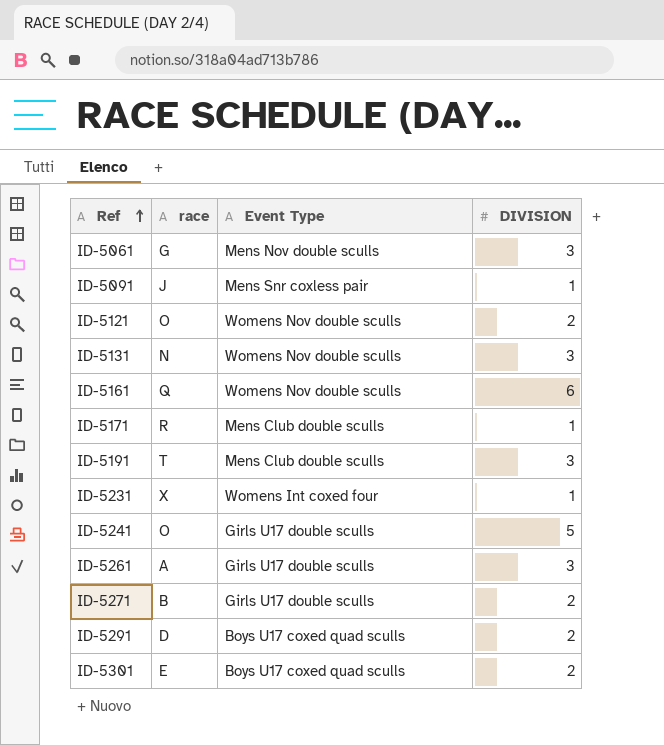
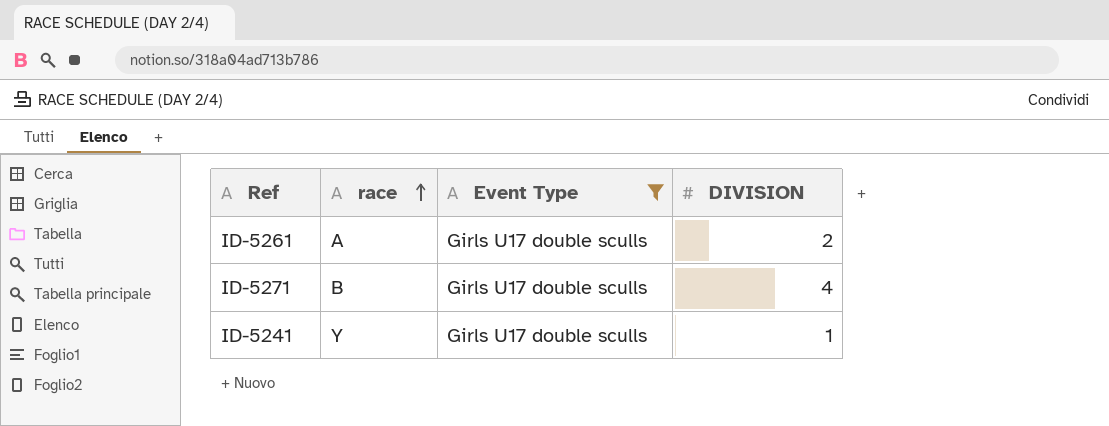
filter: none -> Event Type = Girls U17 double sculls
row order: Ref ascending -> race ascending
ID-5261 | DIVISION: 3 -> 2
ID-5271 | DIVISION: 2 -> 4
ID-5241 | race: O -> Y
ID-5241 | DIVISION: 5 -> 1

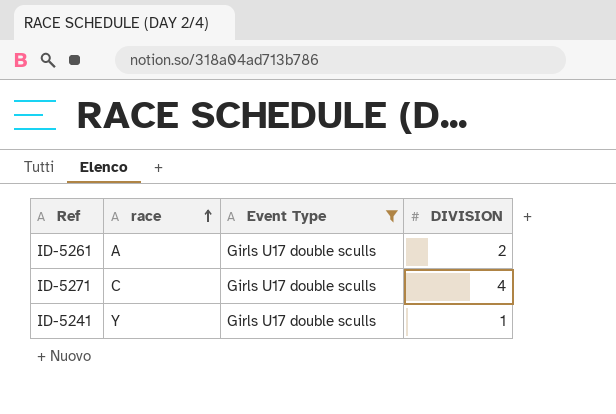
ID-5271 | race: B -> C

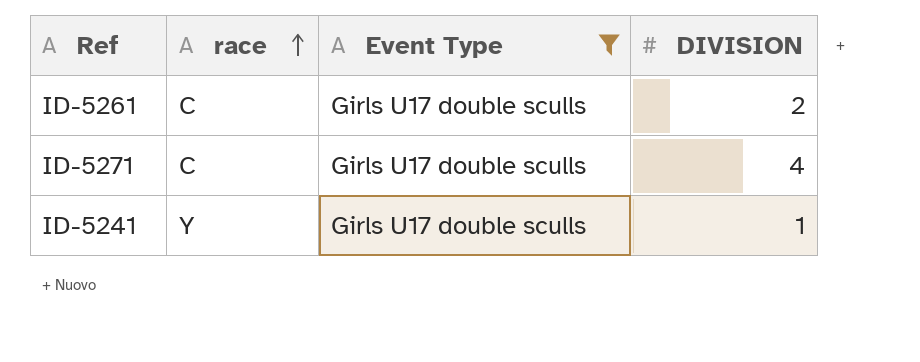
ID-5261 | race: A -> C

